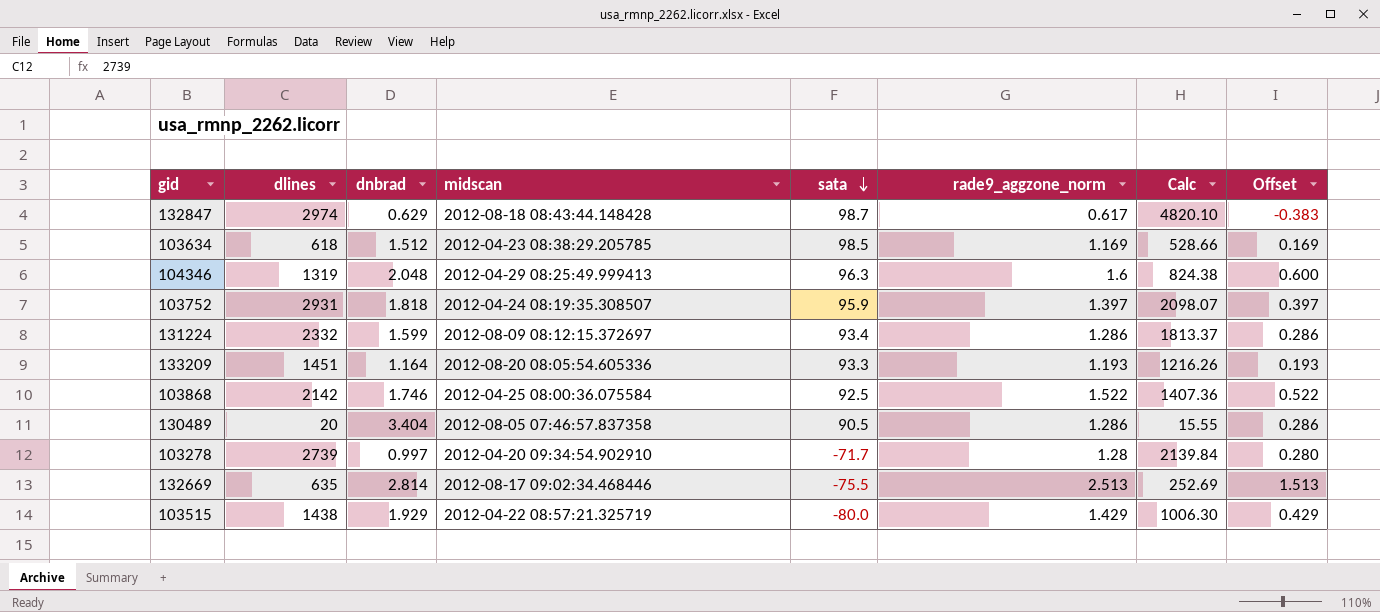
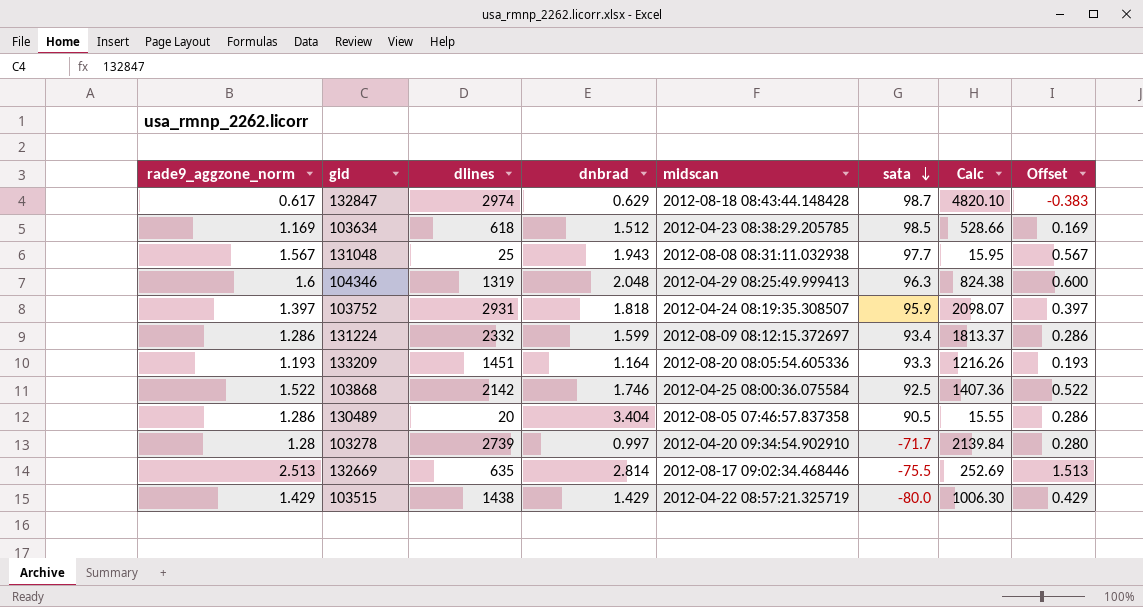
column rade9_aggzone_norm | position: 6 -> 1
row 131048: none -> 1.567 | 25 | 1.943 | 2012-08-08 08:31:11.032938 | 97.7 | 15.95 | 0.567
103515 | dnbrad: 1.929 -> 1.429

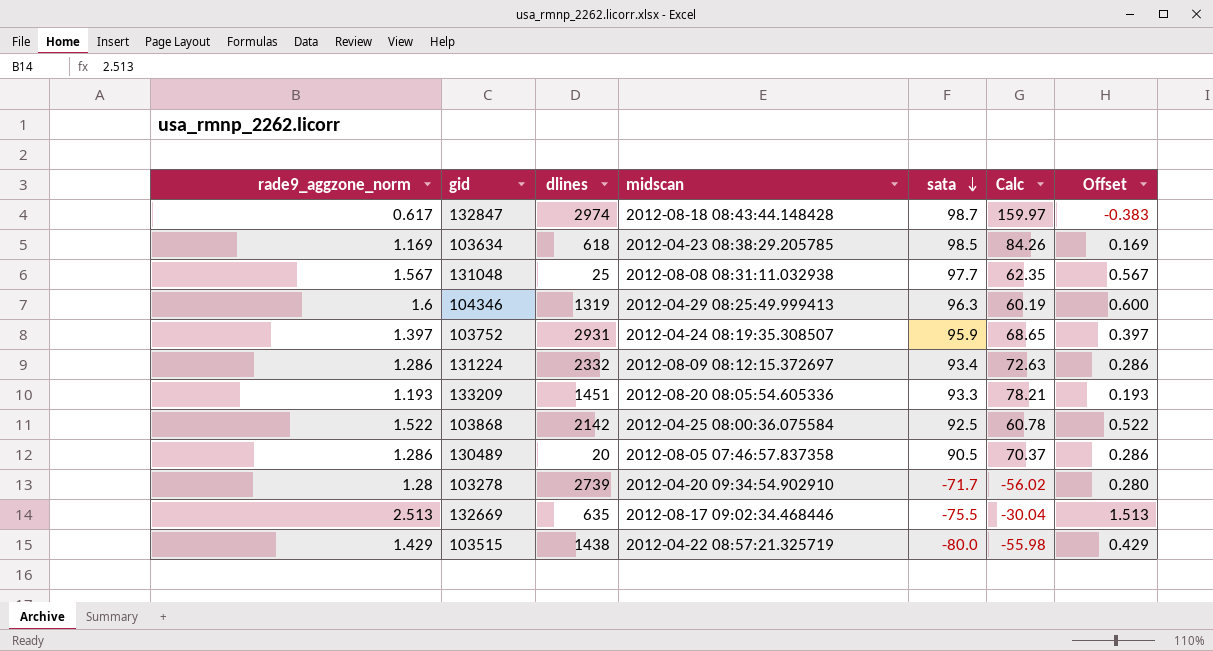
column dnbrad | position: 4 -> none
column Calc | formula: [dlines] / [rade9_aggzone_norm] -> [sata] / [rade9_aggzone_norm]

